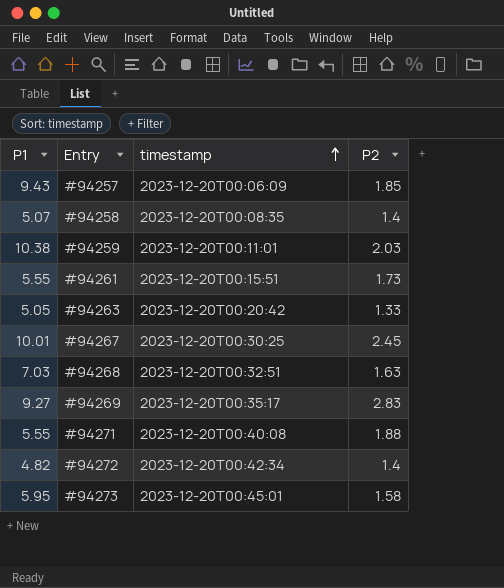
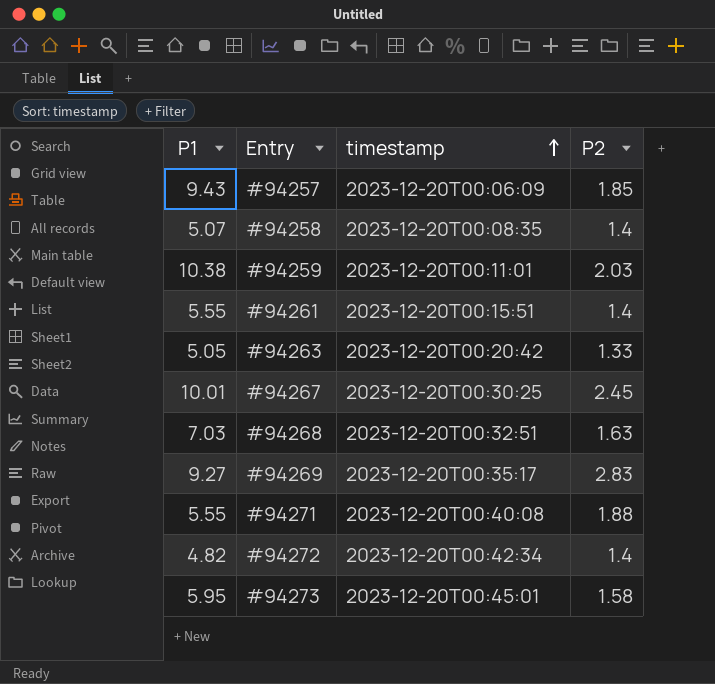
#94261 | P2: 1.73 -> 1.4

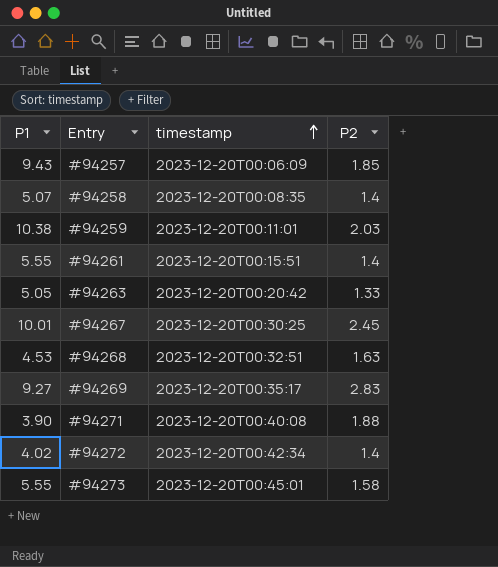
#94268 | P1: 7.03 -> 4.53
#94271 | P1: 5.55 -> 3.90
#94272 | P1: 4.82 -> 4.02
#94273 | P1: 5.95 -> 5.55

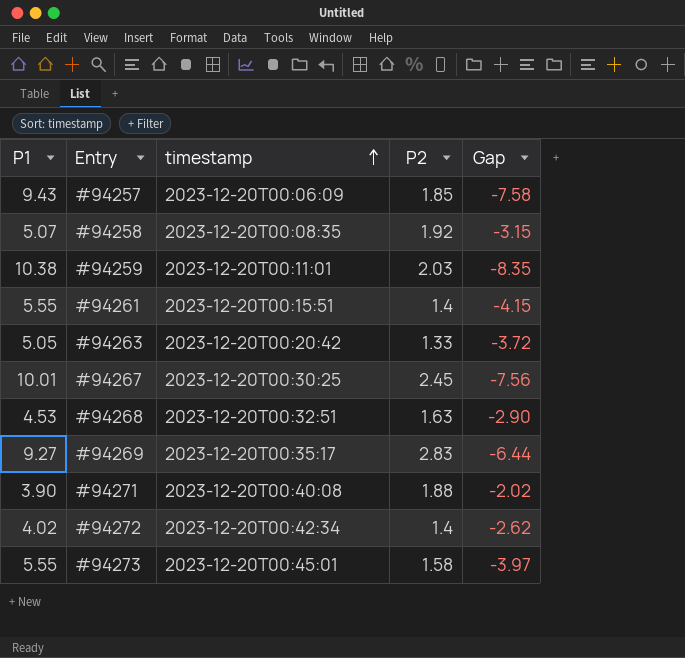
column Gap | formula: none -> [P2] - [P1]
#94258 | P2: 1.4 -> 1.92

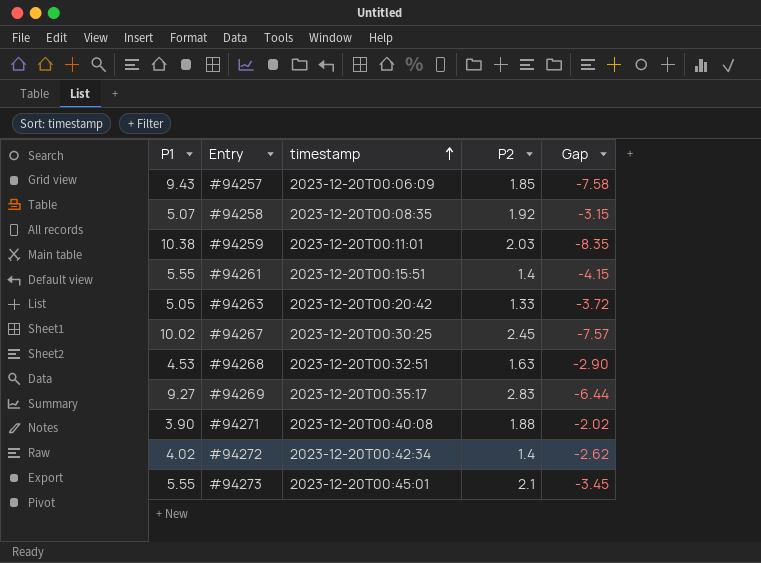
#94267 | P1: 10.01 -> 10.02
#94267 | Gap: -7.56 -> -7.57
#94273 | P2: 1.58 -> 2.1
#94273 | Gap: -3.97 -> -3.45

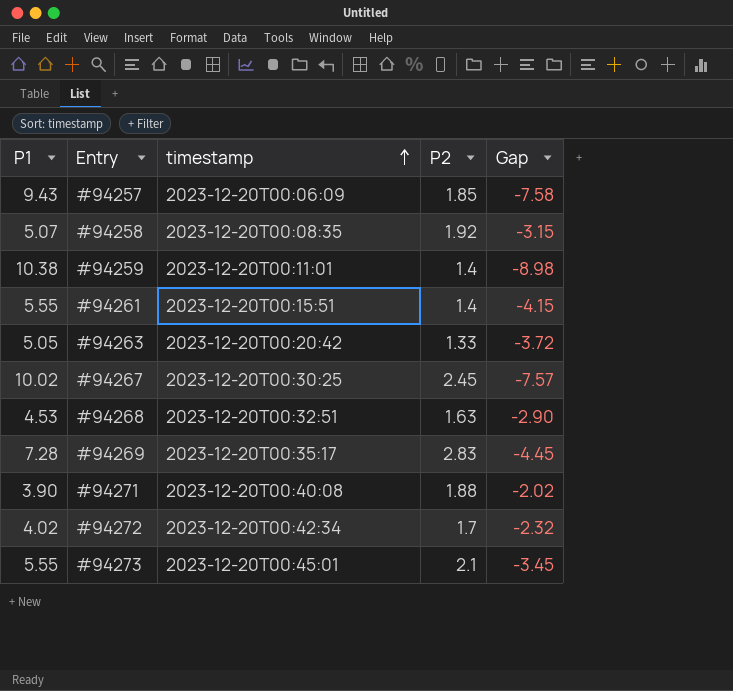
#94259 | P2: 2.03 -> 1.4
#94259 | Gap: -8.35 -> -8.98
#94269 | P1: 9.27 -> 7.28
#94269 | Gap: -6.44 -> -4.45
#94272 | P2: 1.4 -> 1.7
#94272 | Gap: -2.62 -> -2.32

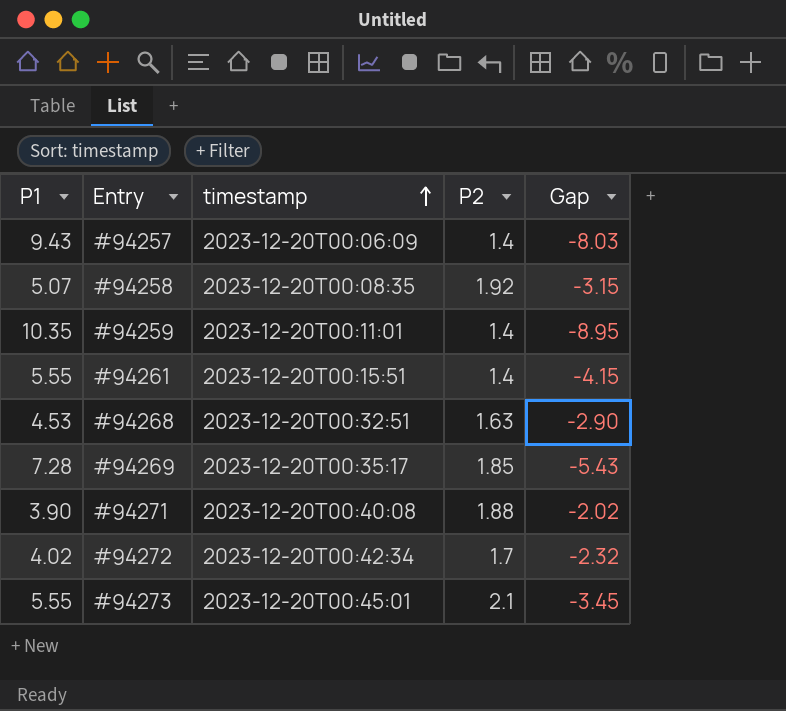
row #94263: 5.05 | 2023-12-20T00:20:42 | 1.33 | -3.72 -> none
row #94267: 10.02 | 2023-12-20T00:30:25 | 2.45 | -7.57 -> none
#94257 | P2: 1.85 -> 1.4
#94257 | Gap: -7.58 -> -8.03
#94259 | P1: 10.38 -> 10.35
#94259 | Gap: -8.98 -> -8.95
#94269 | P2: 2.83 -> 1.85
#94269 | Gap: -4.45 -> -5.43

